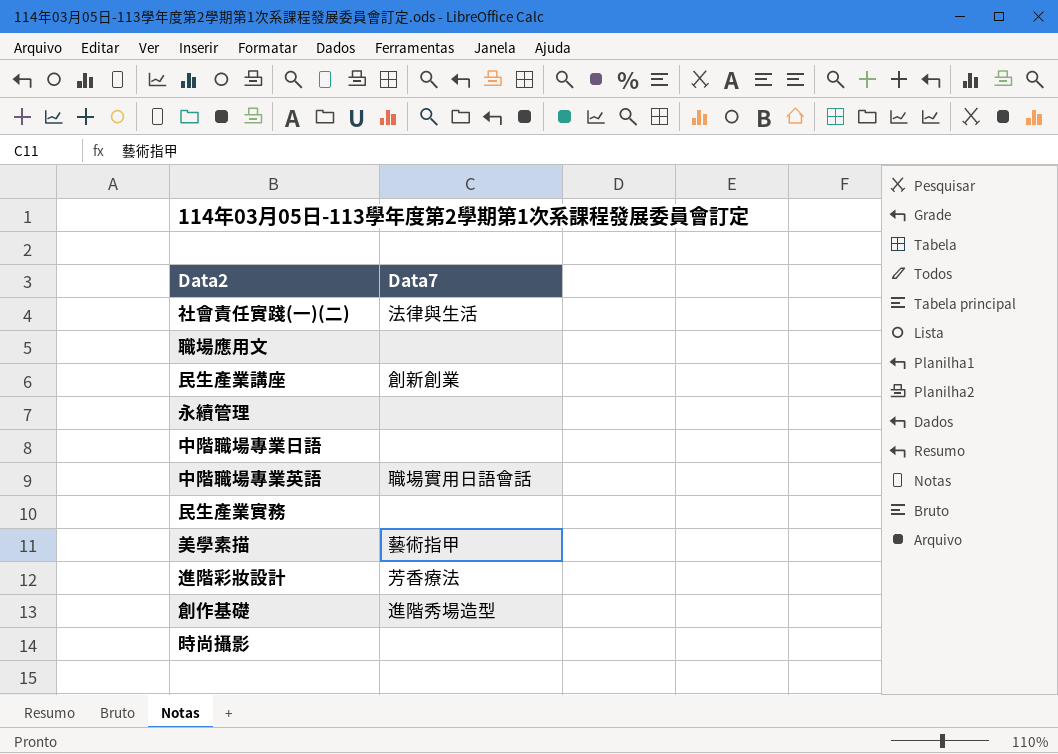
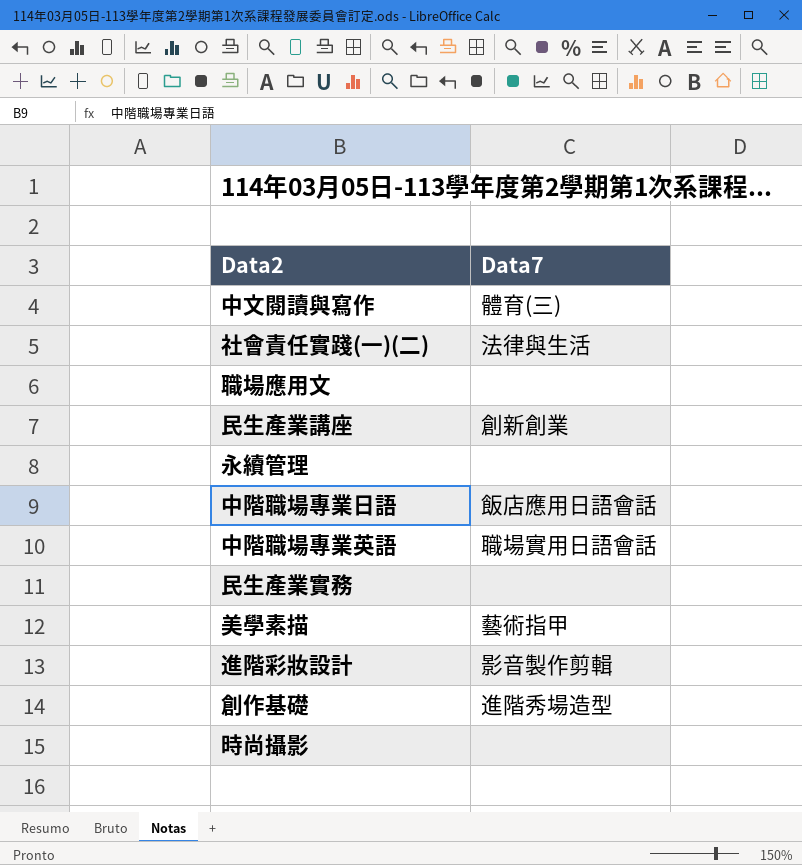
row 中文閱讀與寫作: none -> 體育(三)
中階職場專業日語 | Data7: none -> 飯店應用日語會話
進階彩妝設計 | Data7: 芳香療法 -> 影音製作剪輯

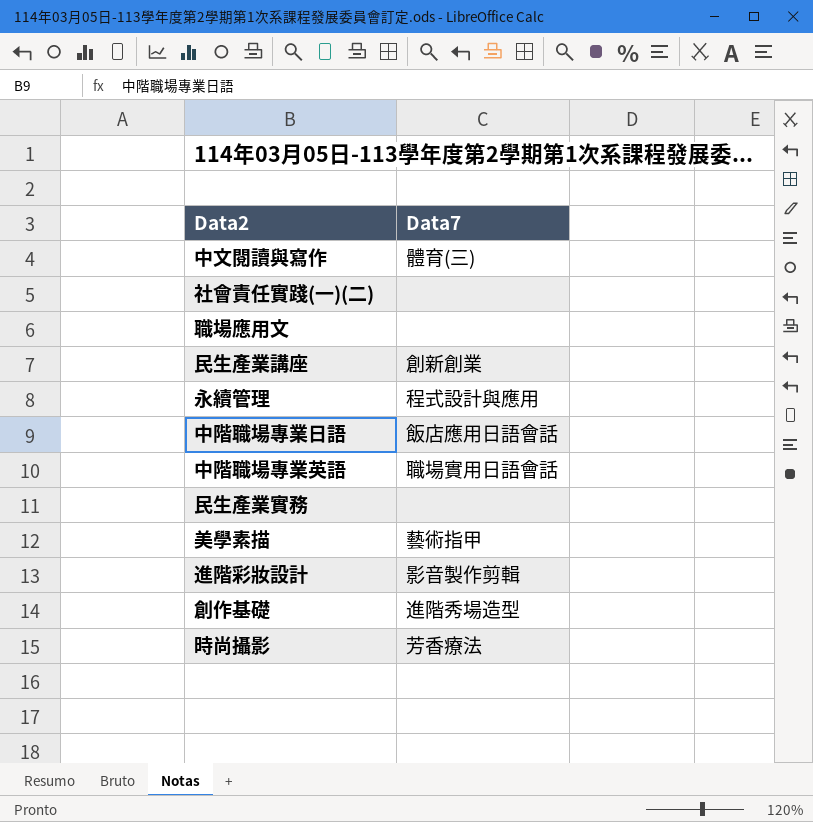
社會責任實踐(一)(二) | Data7: 法律與生活 -> none
永續管理 | Data7: none -> 程式設計與應用
時尚攝影 | Data7: none -> 芳香療法

